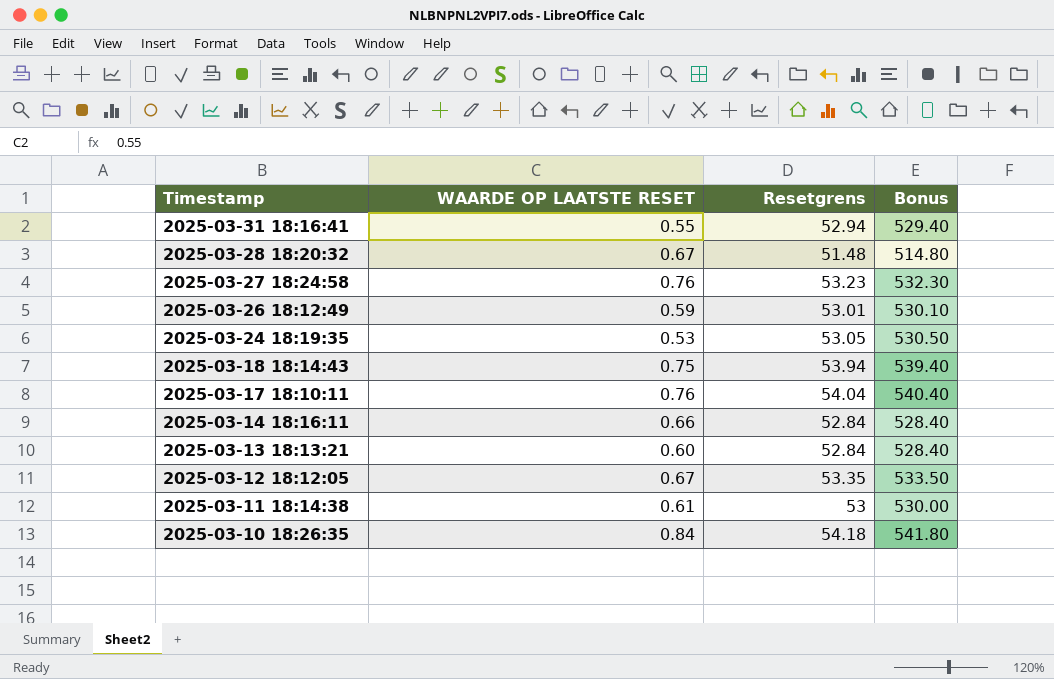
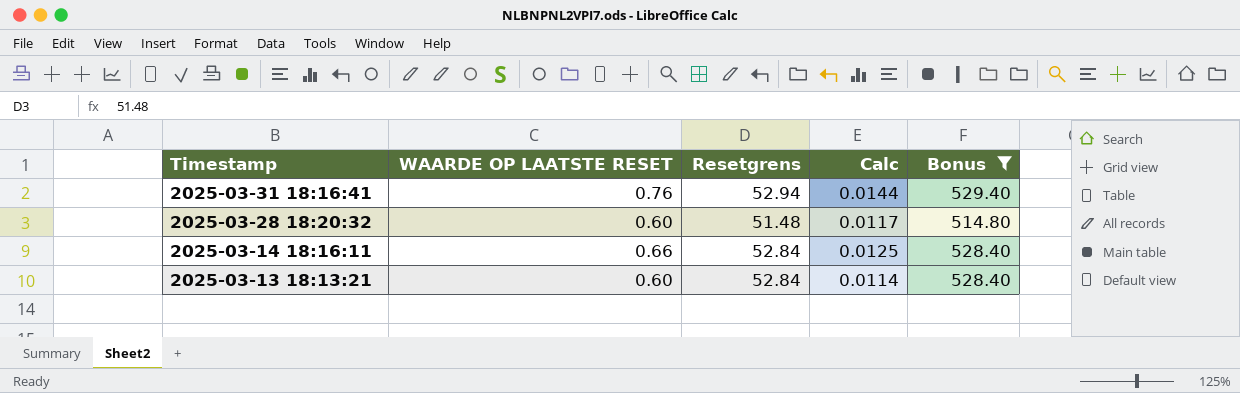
filter: none -> Bonus <= 529.40
column Calc | formula: none -> [WAARDE OP LAATSTE RESET] / [Resetgrens]
2025-03-31 18:16:41 | WAARDE OP LAATSTE RESET: 0.55 -> 0.76
2025-03-28 18:20:32 | WAARDE OP LAATSTE RESET: 0.67 -> 0.60

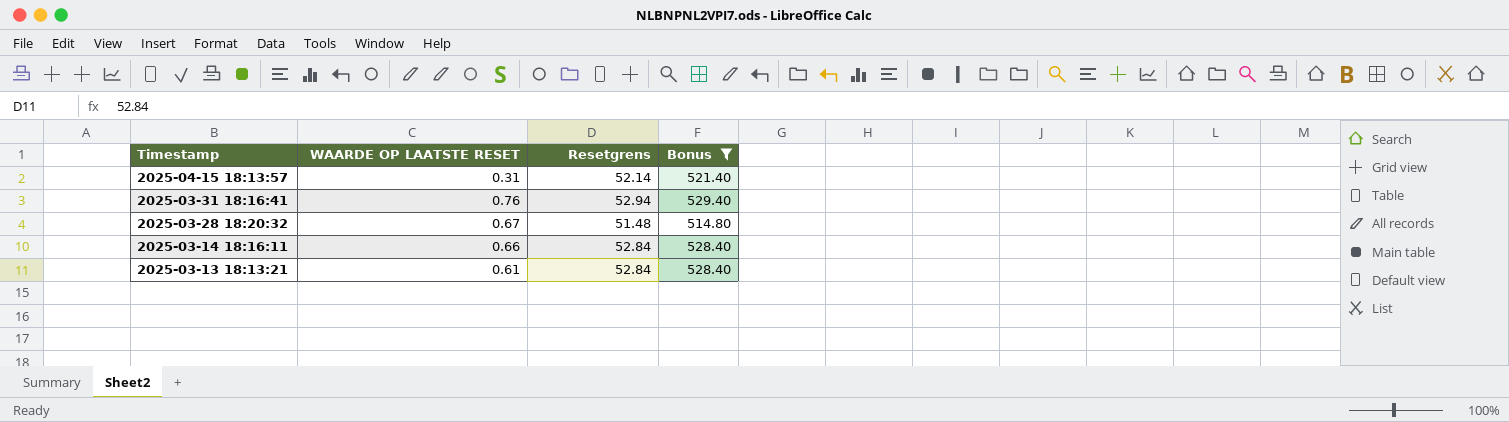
column Calc | formula: [WAARDE OP LAATSTE RESET] / [Resetgrens] -> none
row 2025-04-15 18:13:57: none -> 0.31 | 52.14 | 521.40
2025-03-28 18:20:32 | WAARDE OP LAATSTE RESET: 0.60 -> 0.67
2025-03-13 18:13:21 | WAARDE OP LAATSTE RESET: 0.60 -> 0.61

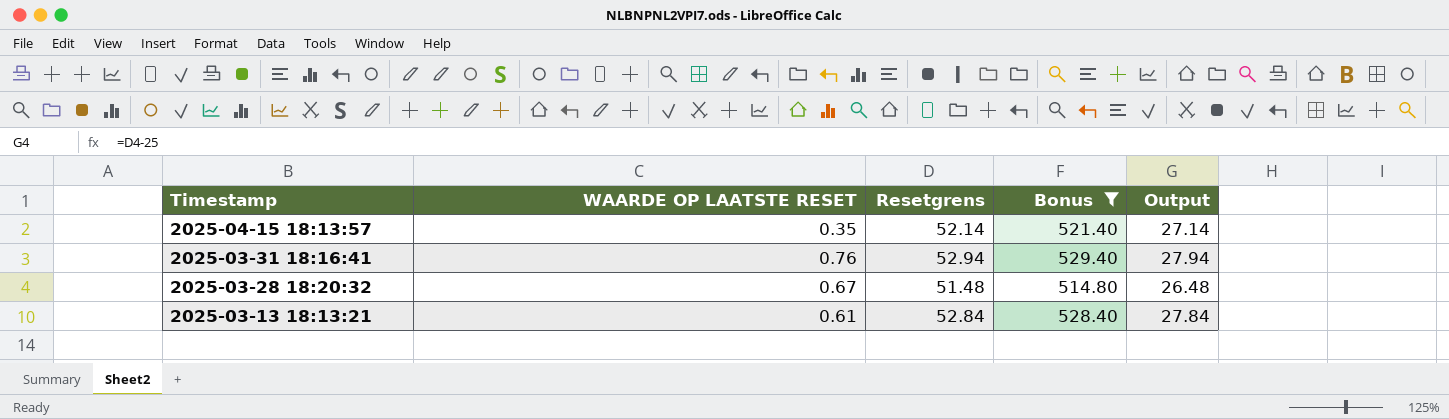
column Output | formula: none -> [Resetgrens] - 25
row 2025-03-14 18:16:11: 0.66 | 52.84 | 528.40 -> none
2025-04-15 18:13:57 | WAARDE OP LAATSTE RESET: 0.31 -> 0.35

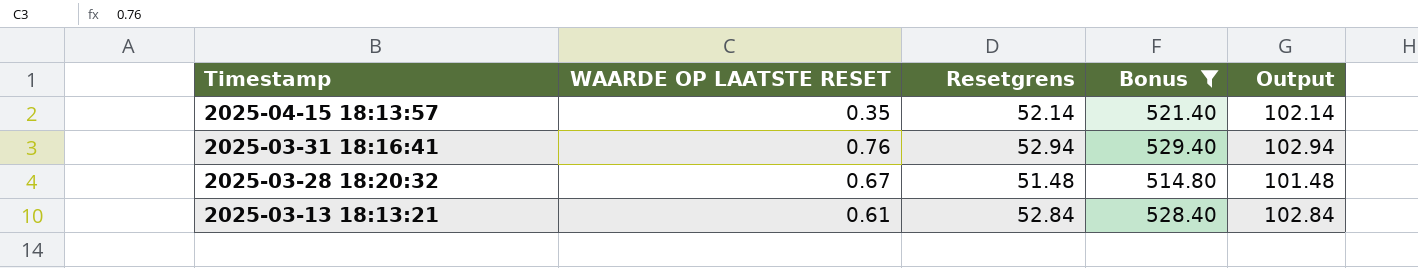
column Output | formula: [Resetgrens] - 25 -> [Resetgrens] + 50

